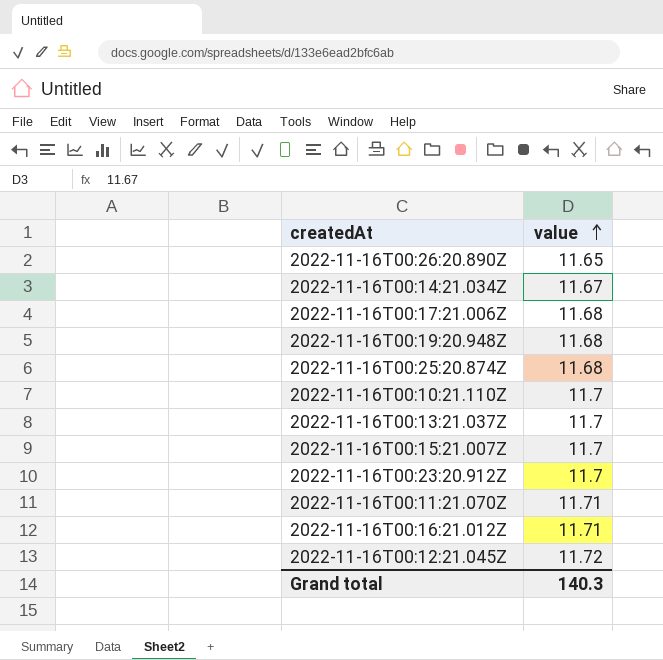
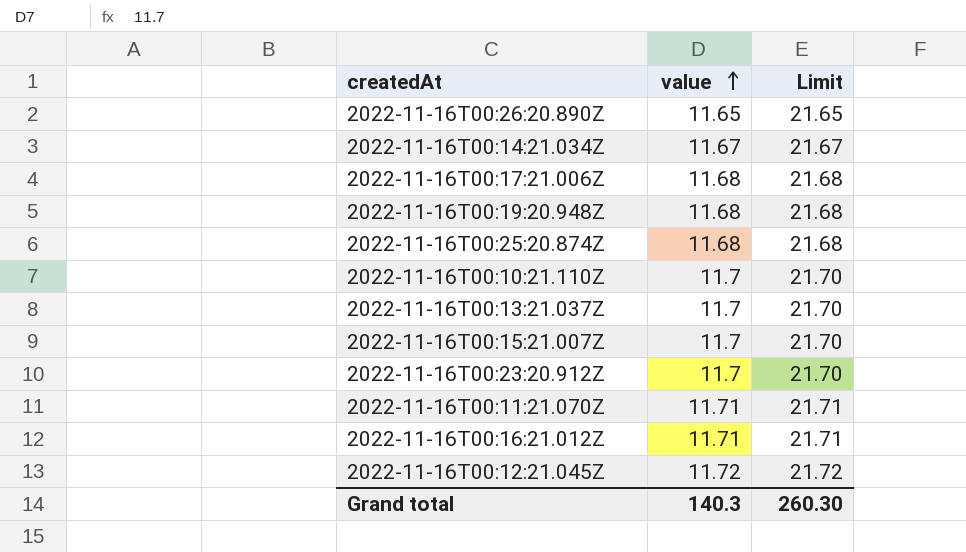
column Limit | formula: none -> [value] + 10

